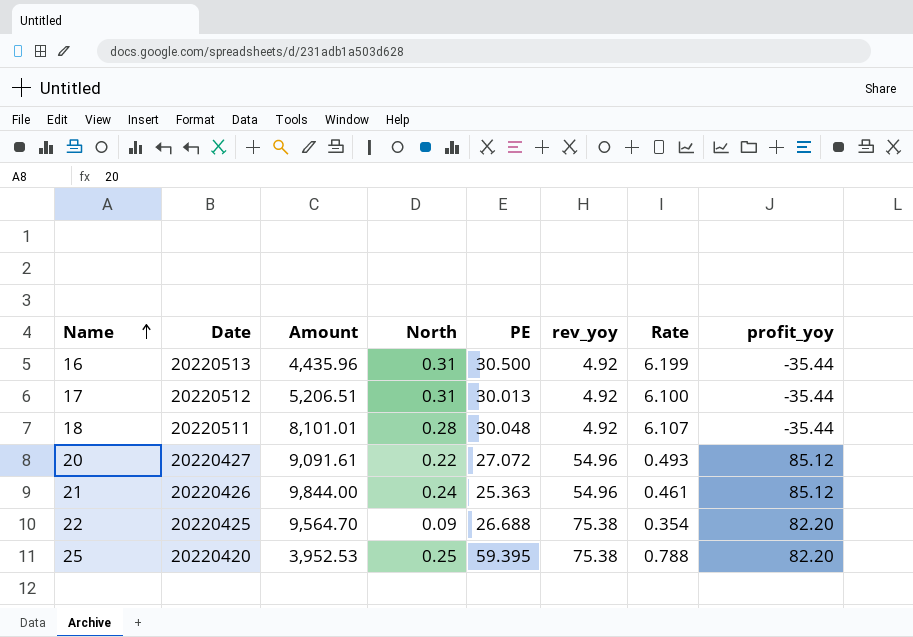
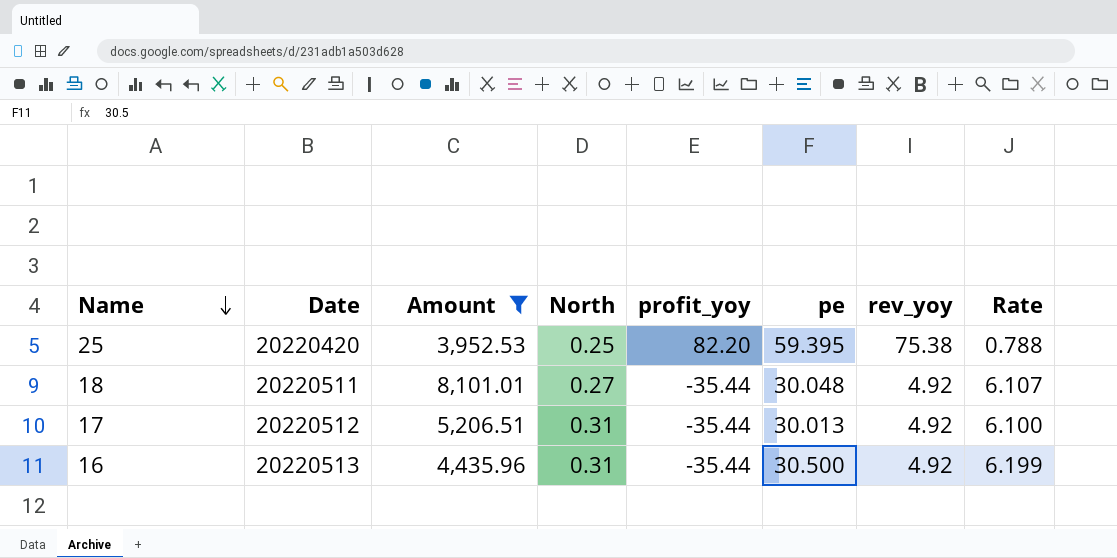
filter: none -> Amount <= 8,101.01
row order: Name ascending -> Name descending
column profit_yoy | position: 8 -> 5
column name: PE -> pe
18 | North: 0.28 -> 0.27

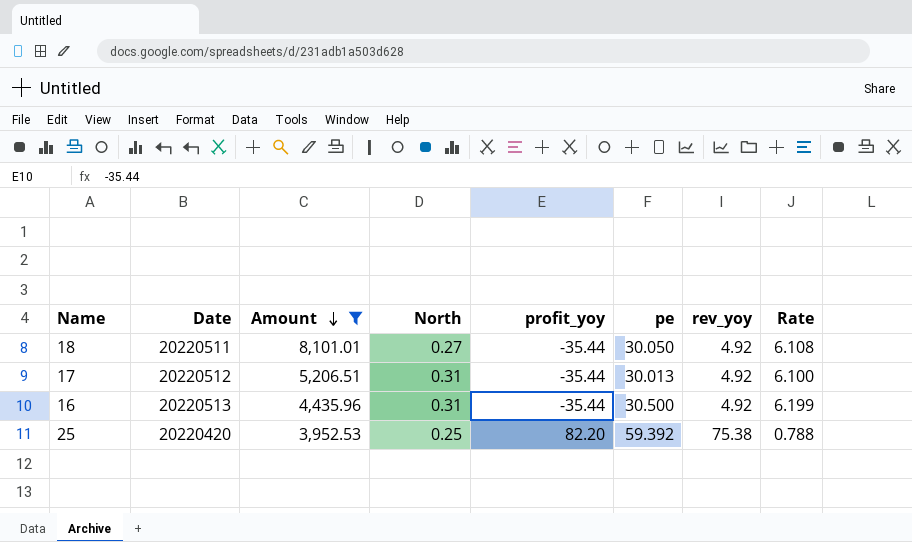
row order: Name descending -> Amount descending
18 | pe: 30.048 -> 30.050
18 | Rate: 6.107 -> 6.108
25 | pe: 59.395 -> 59.392

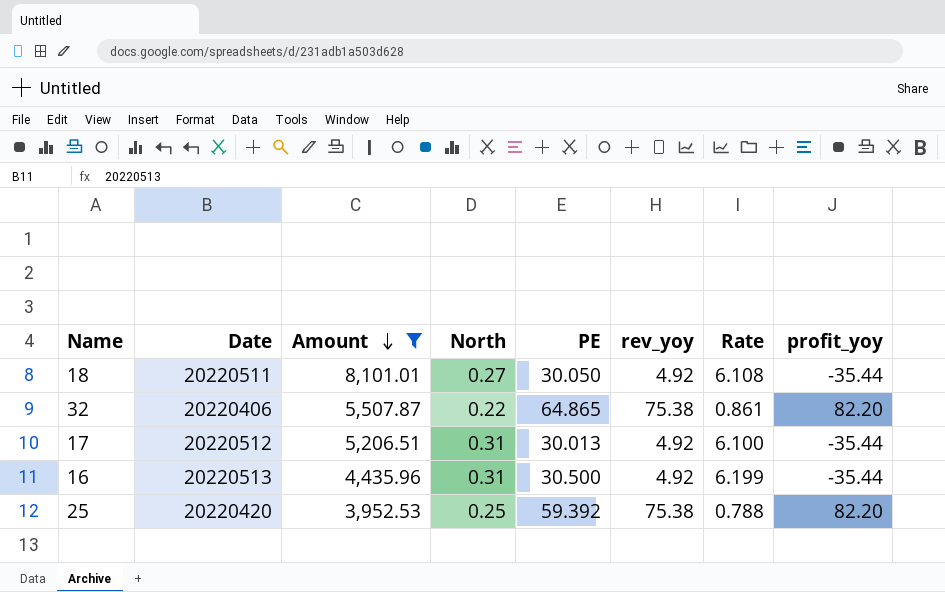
column name: pe -> PE
column profit_yoy | position: 5 -> 8
row 32: none -> 20220406 | 5,507.87 | 0.22 | 64.865 | 75.38 | 0.861 | 82.20

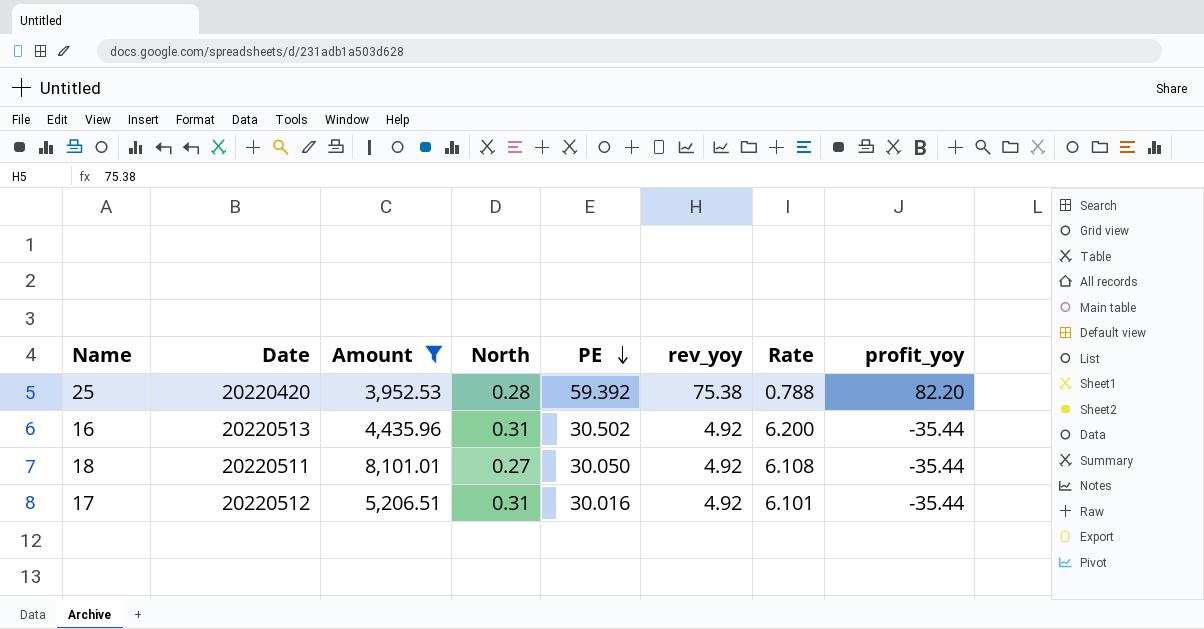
row order: Amount descending -> PE descending
row 32: 20220406 | 5,507.87 | 0.22 | 64.865 | 75.38 | 0.861 | 82.20 -> none
25 | North: 0.25 -> 0.28
16 | PE: 30.500 -> 30.502
16 | Rate: 6.199 -> 6.200
17 | PE: 30.013 -> 30.016
17 | Rate: 6.100 -> 6.101

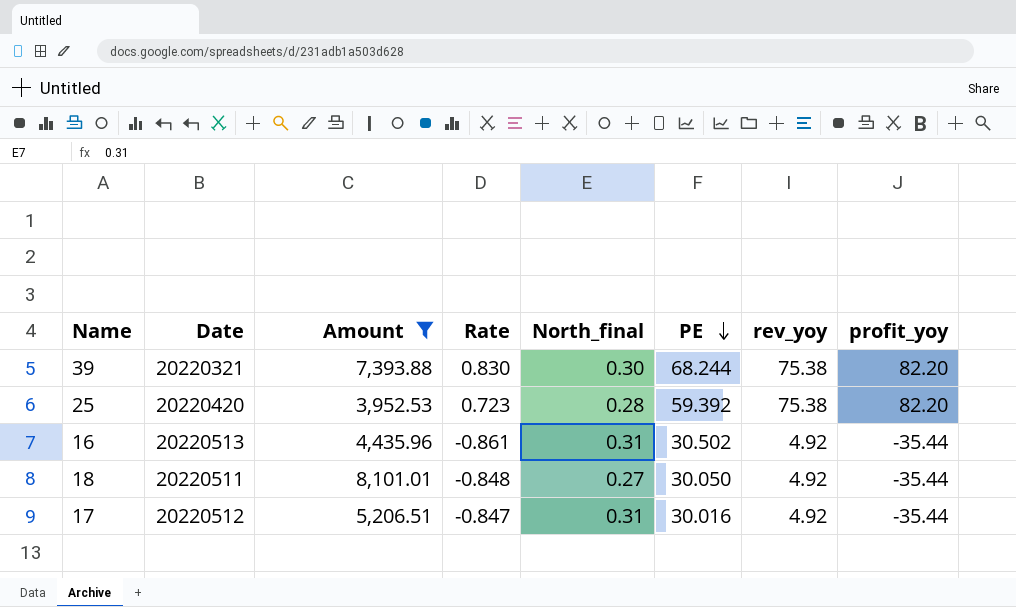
column Rate | formula: [PE] / [rev_yoy] -> [PE] / [profit_yoy]
column Rate | position: 7 -> 4
column name: North -> North_final
row 39: none -> 20220321 | 7,393.88 | 0.830 | 0.30 | 68.244 | 75.38 | 82.20

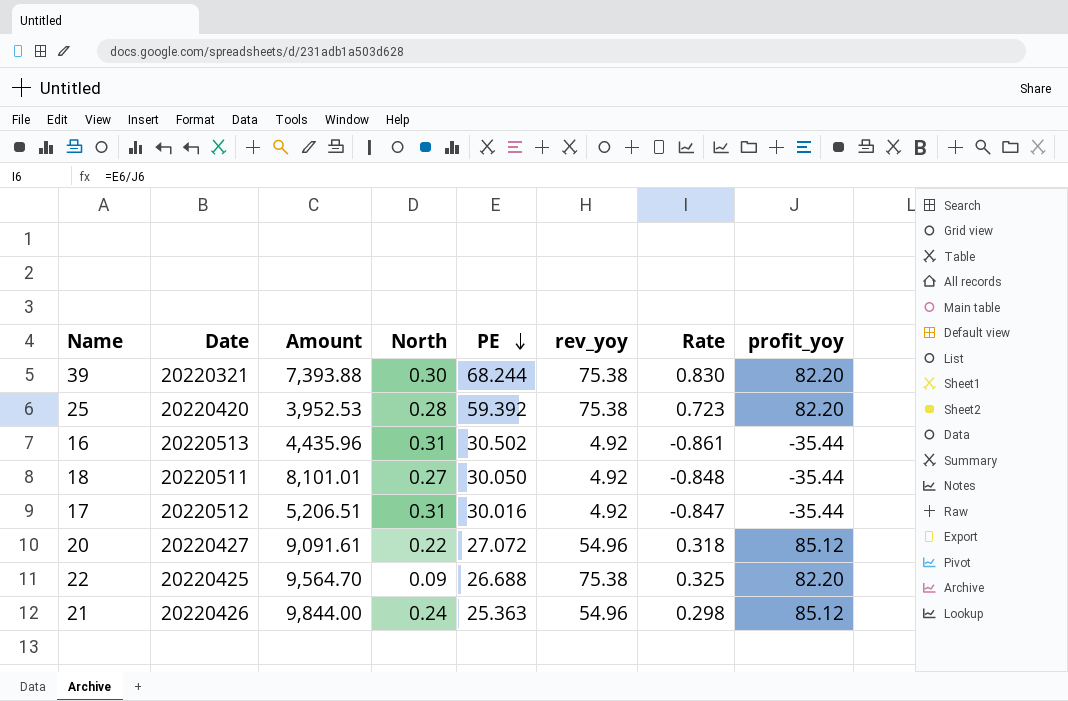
filter: Amount <= 8,101.01 -> none
column name: North_final -> North
column Rate | position: 4 -> 7

